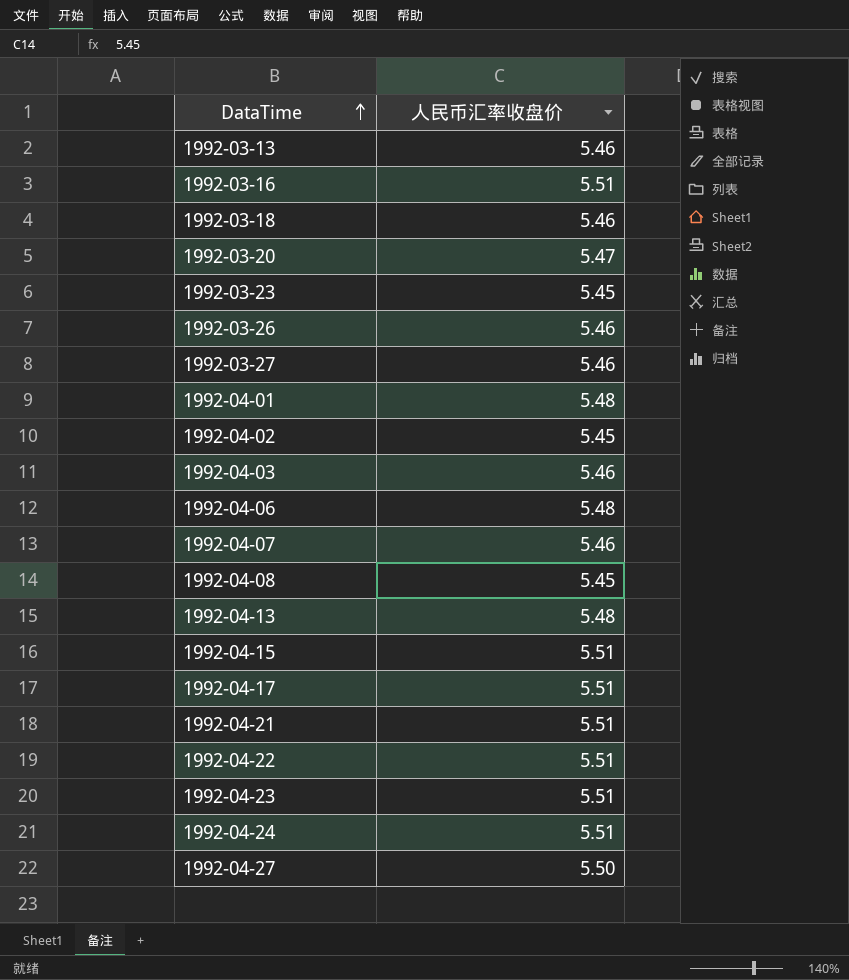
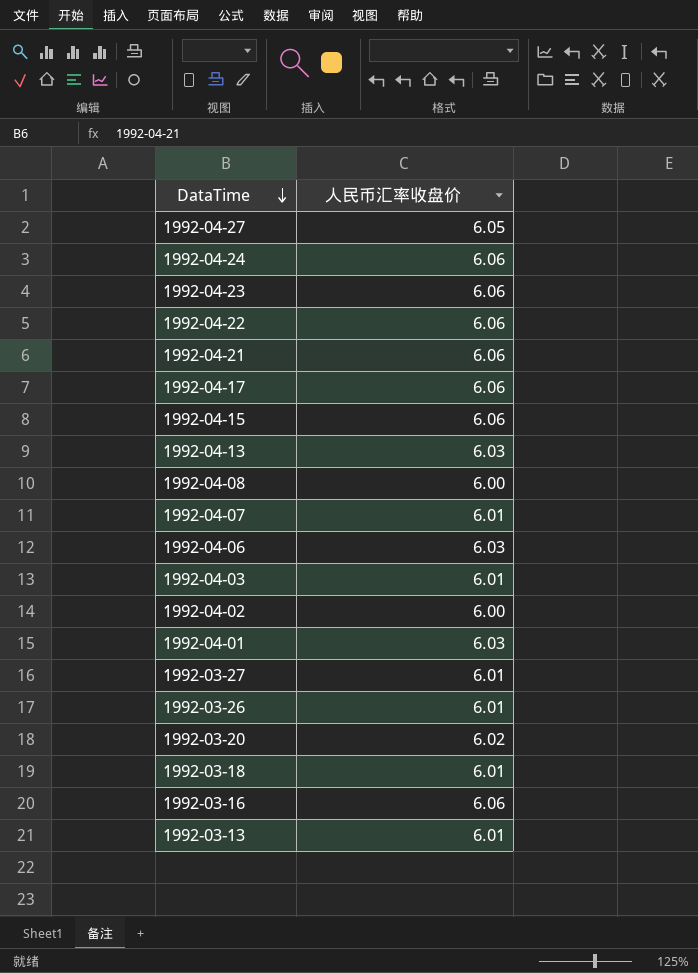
row order: DataTime ascending -> DataTime descending
row 1992-03-23: 5.45 -> none
1992-04-27 | 人民币汇率收盘价: 5.50 -> 6.05
1992-04-24 | 人民币汇率收盘价: 5.51 -> 6.06
1992-04-23 | 人民币汇率收盘价: 5.51 -> 6.06
1992-04-22 | 人民币汇率收盘价: 5.51 -> 6.06
1992-04-21 | 人民币汇率收盘价: 5.51 -> 6.06
1992-04-17 | 人民币汇率收盘价: 5.51 -> 6.06
1992-04-15 | 人民币汇率收盘价: 5.51 -> 6.06
1992-04-13 | 人民币汇率收盘价: 5.48 -> 6.03
1992-04-08 | 人民币汇率收盘价: 5.45 -> 6.00
1992-04-07 | 人民币汇率收盘价: 5.46 -> 6.01
1992-04-06 | 人民币汇率收盘价: 5.48 -> 6.03
1992-04-03 | 人民币汇率收盘价: 5.46 -> 6.01
1992-04-02 | 人民币汇率收盘价: 5.45 -> 6.00
1992-04-01 | 人民币汇率收盘价: 5.48 -> 6.03
1992-03-27 | 人民币汇率收盘价: 5.46 -> 6.01
1992-03-26 | 人民币汇率收盘价: 5.46 -> 6.01
1992-03-20 | 人民币汇率收盘价: 5.47 -> 6.02
1992-03-18 | 人民币汇率收盘价: 5.46 -> 6.01
1992-03-16 | 人民币汇率收盘价: 5.51 -> 6.06
1992-03-13 | 人民币汇率收盘价: 5.46 -> 6.01

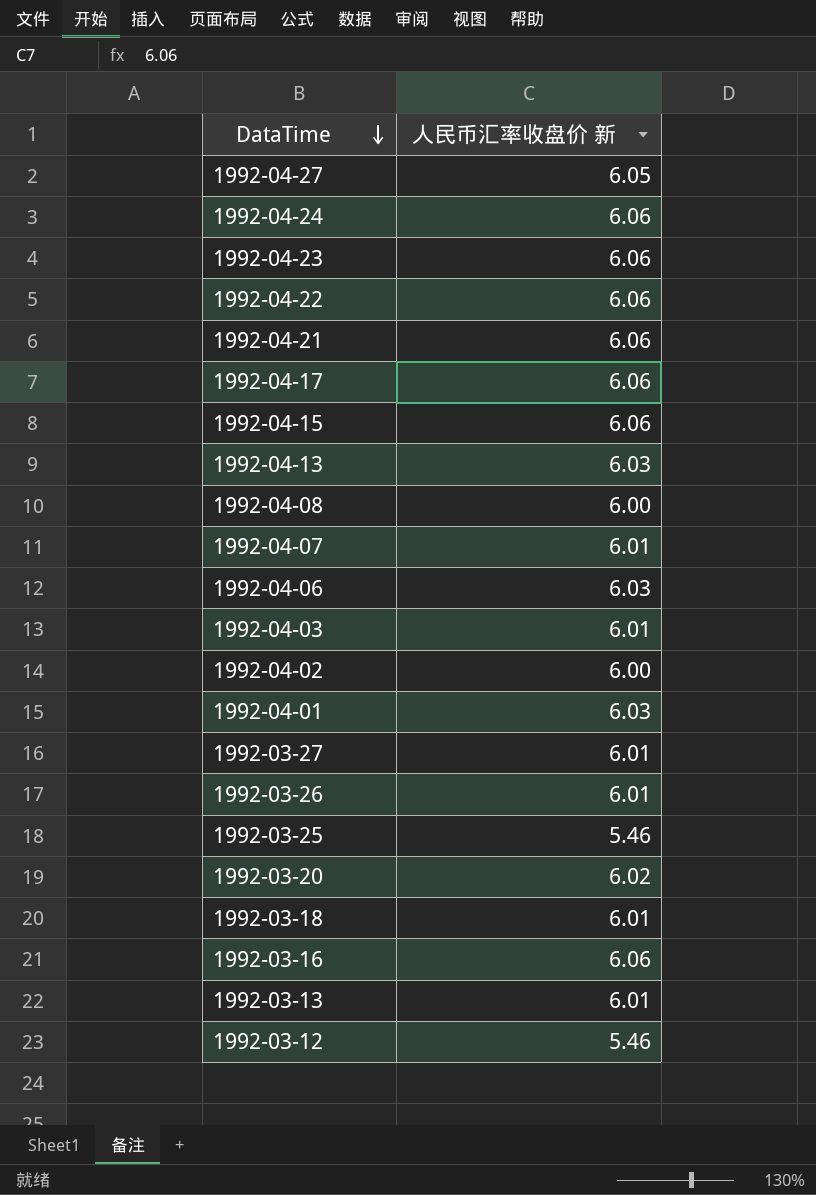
column name: 人民币汇率收盘价 -> 人民币汇率收盘价 新
row 1992-03-25: none -> 5.46
row 1992-03-12: none -> 5.46

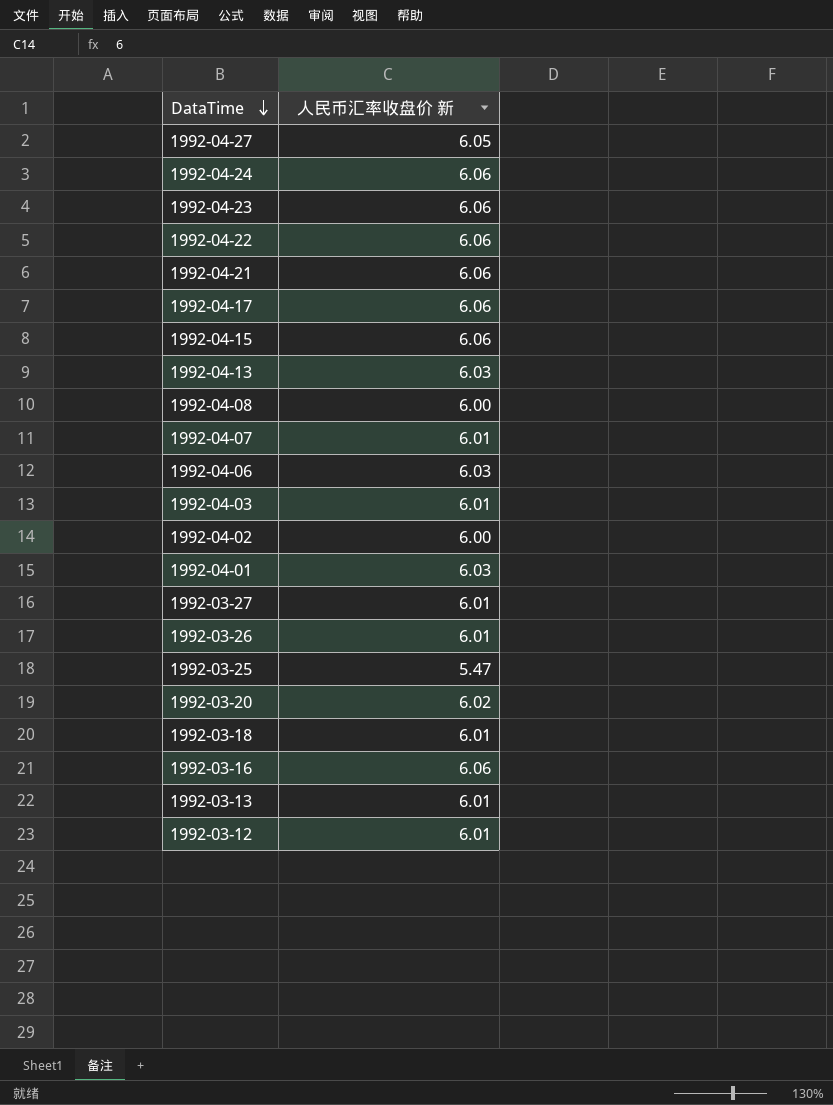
1992-03-25 | 人民币汇率收盘价 新: 5.46 -> 5.47
1992-03-12 | 人民币汇率收盘价 新: 5.46 -> 6.01

